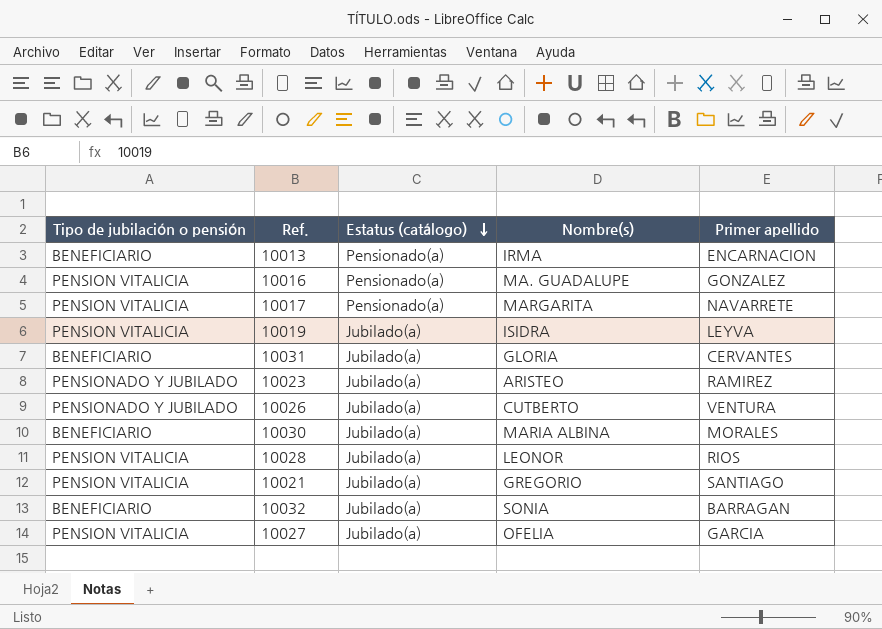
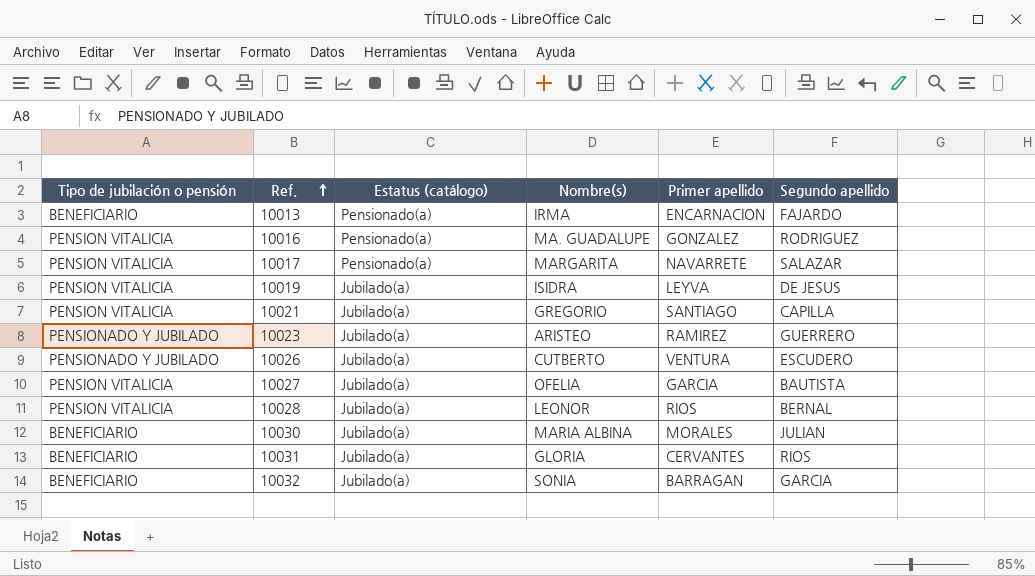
row order: Estatus (catálogo) descending -> Ref. ascending
column Segundo apellido | position: none -> 6

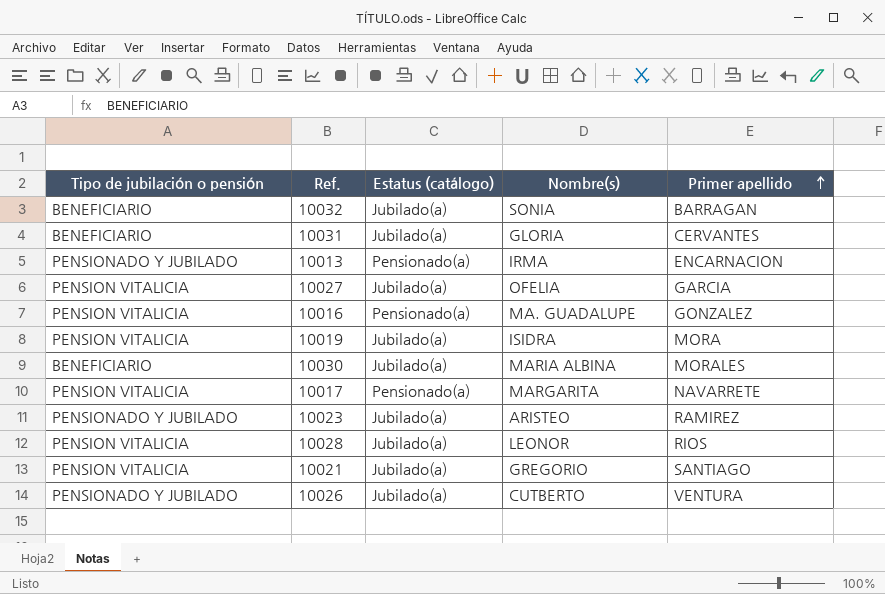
row order: Ref. ascending -> Primer apellido ascending
column Segundo apellido | position: 6 -> none
10013 | Tipo de jubilación o pensión: BENEFICIARIO -> PENSIONADO Y JUBILADO
10019 | Primer apellido: LEYVA -> MORA

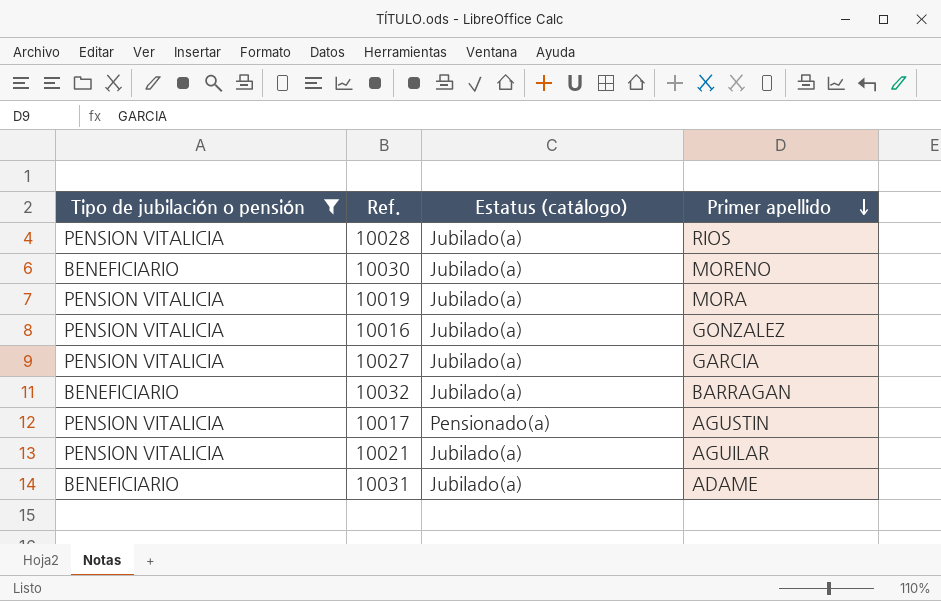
filter: none -> Tipo de jubilación o pensión != PENSIONADO Y JUBILADO
row order: Primer apellido ascending -> Primer apellido descending
column Nombre(s) | position: 4 -> none
10030 | Primer apellido: MORALES -> MORENO
10016 | Estatus (catálogo): Pensionado(a) -> Jubilado(a)
10017 | Primer apellido: NAVARRETE -> AGUSTIN
10021 | Primer apellido: SANTIAGO -> AGUILAR
10031 | Primer apellido: CERVANTES -> ADAME

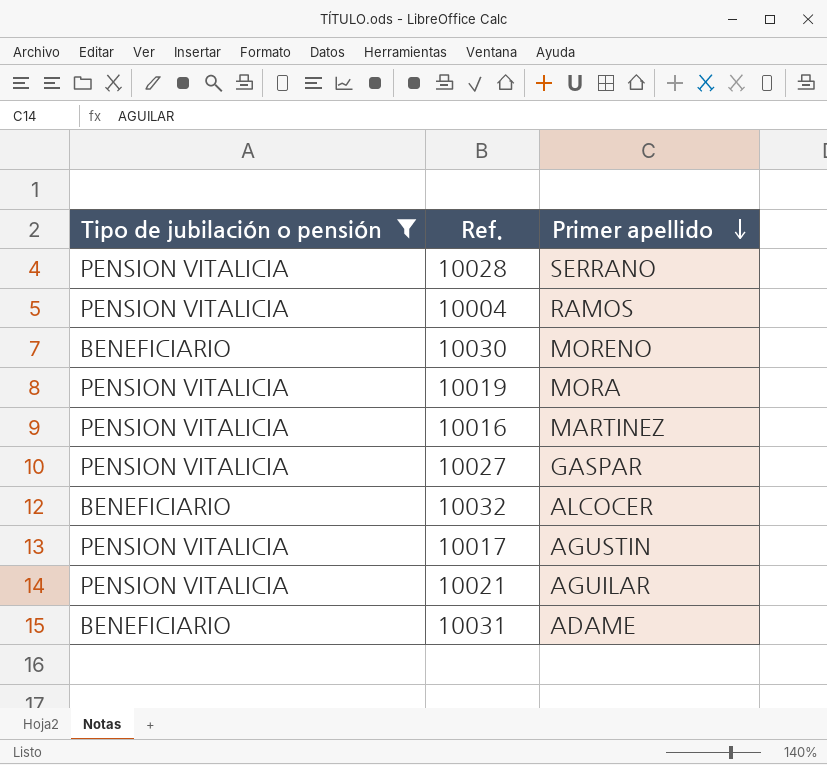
column Estatus (catálogo) | position: 3 -> none
10028 | Primer apellido: RIOS -> SERRANO
row 10004: none -> PENSION VITALICIA | RAMOS
10016 | Primer apellido: GONZALEZ -> MARTINEZ
10027 | Primer apellido: GARCIA -> GASPAR
10032 | Primer apellido: BARRAGAN -> ALCOCER

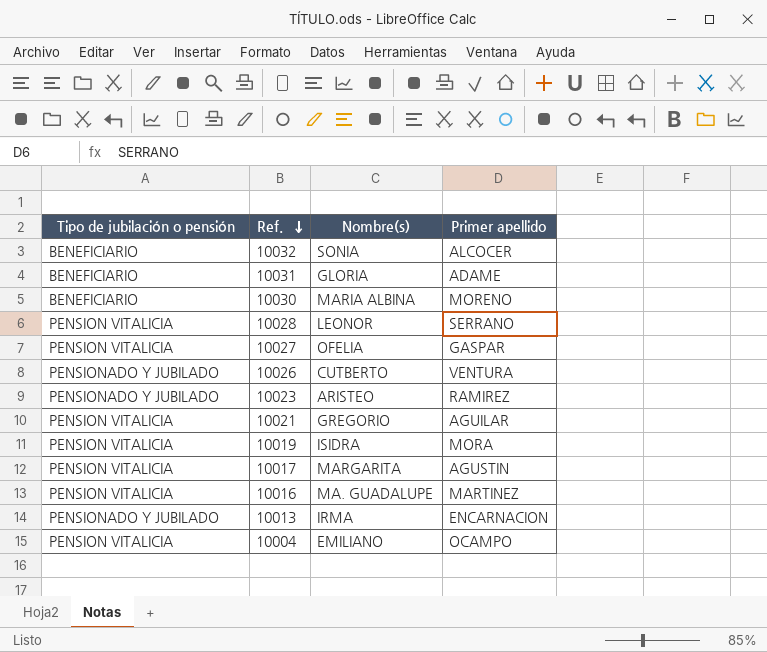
filter: Tipo de jubilación o pensión != PENSIONADO Y JUBILADO -> none
row order: Primer apellido descending -> Ref. descending
column Nombre(s) | position: none -> 3
10004 | Primer apellido: RAMOS -> OCAMPO

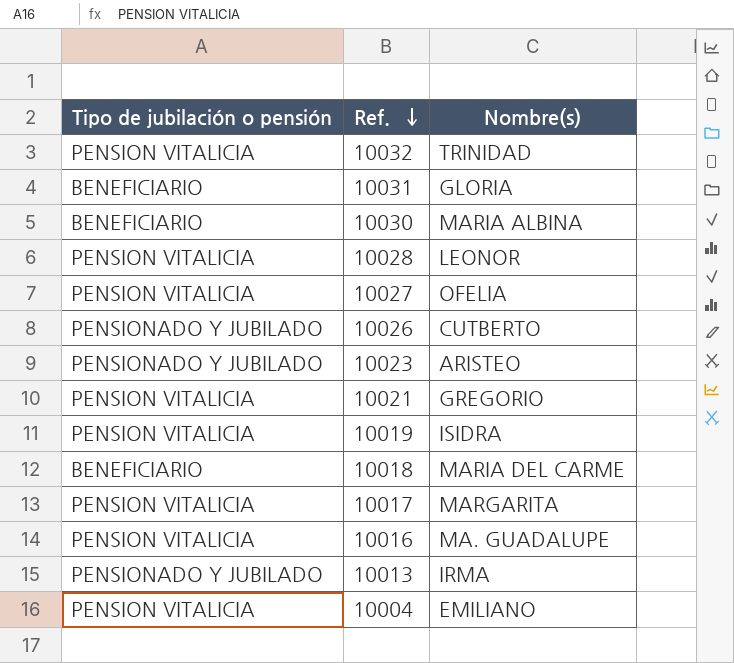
column Primer apellido | position: 4 -> none
10032 | Tipo de jubilación o pensión: BENEFICIARIO -> PENSION VITALICIA
10032 | Nombre(s): SONIA -> TRINIDAD
row 10018: none -> BENEFICIARIO | MARIA DEL CARME

